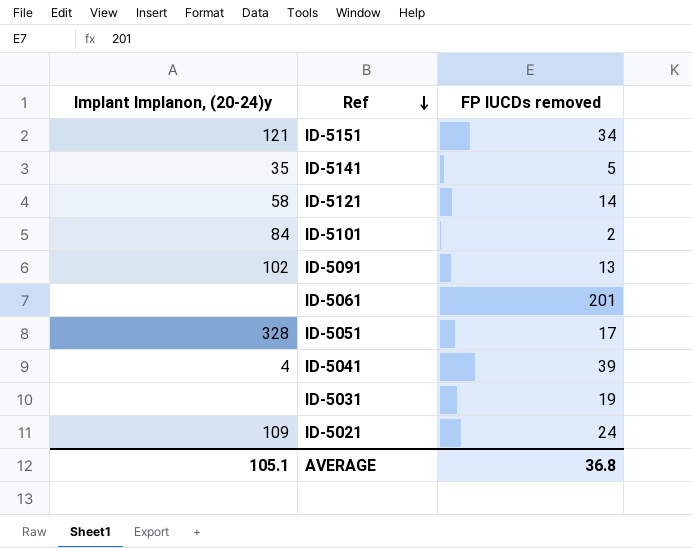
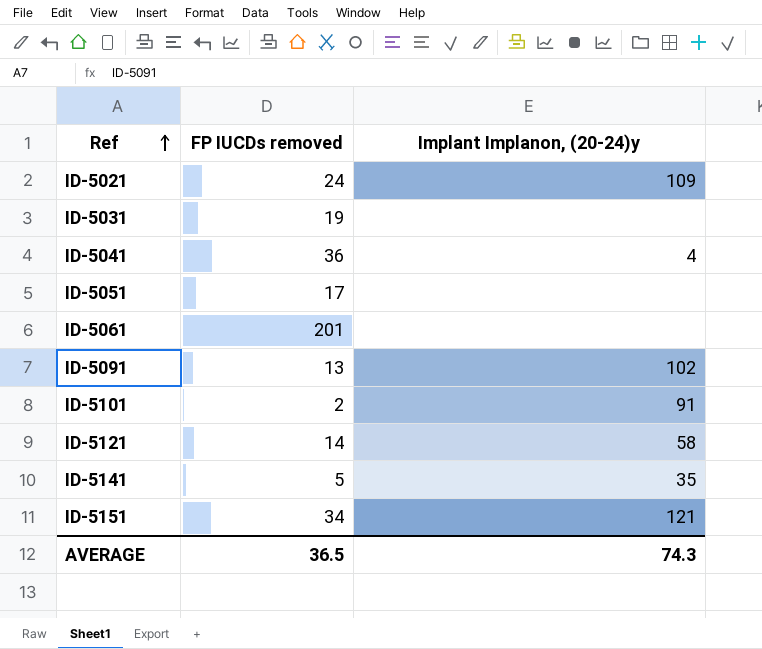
row order: Ref descending -> Ref ascending
column Implant Implanon, (20-24)y | position: 1 -> 3
ID-5041 | FP IUCDs removed: 39 -> 36
ID-5051 | Implant Implanon, (20-24)y: 328 -> none
ID-5101 | Implant Implanon, (20-24)y: 84 -> 91
AVERAGE | FP IUCDs removed: 36.8 -> 36.5
AVERAGE | Implant Implanon, (20-24)y: 105.1 -> 74.3

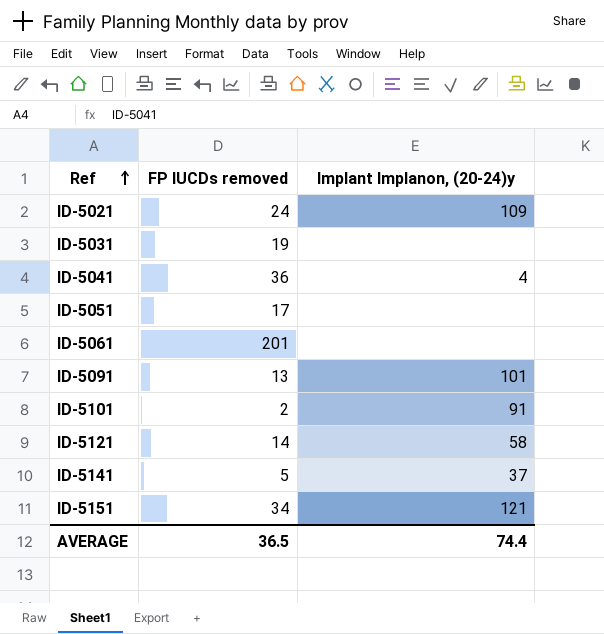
ID-5091 | Implant Implanon, (20-24)y: 102 -> 101
ID-5141 | Implant Implanon, (20-24)y: 35 -> 37
AVERAGE | Implant Implanon, (20-24)y: 74.3 -> 74.4

